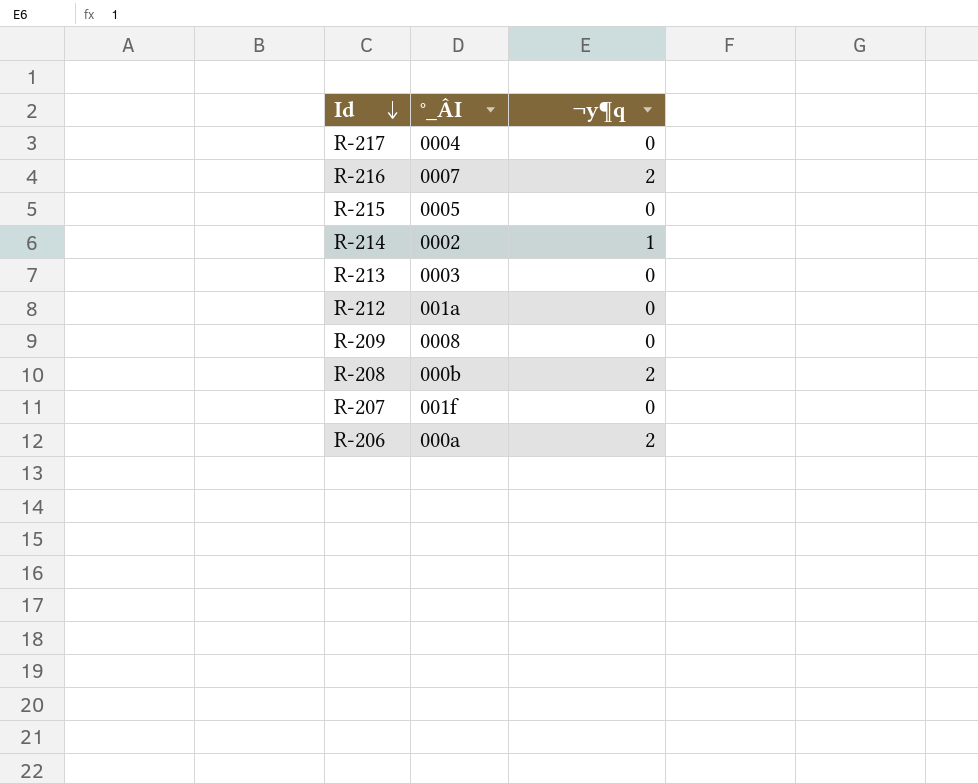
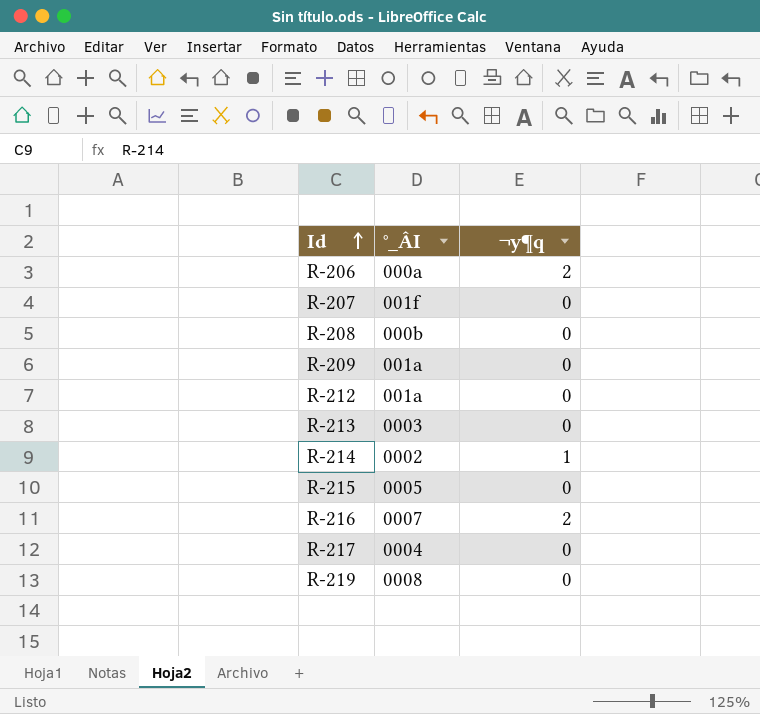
row order: Id descending -> Id ascending
R-208 | ¬y¶q: 2 -> 0
R-209 | °_ÂI: 0008 -> 001a
row R-219: none -> 0008 | 0

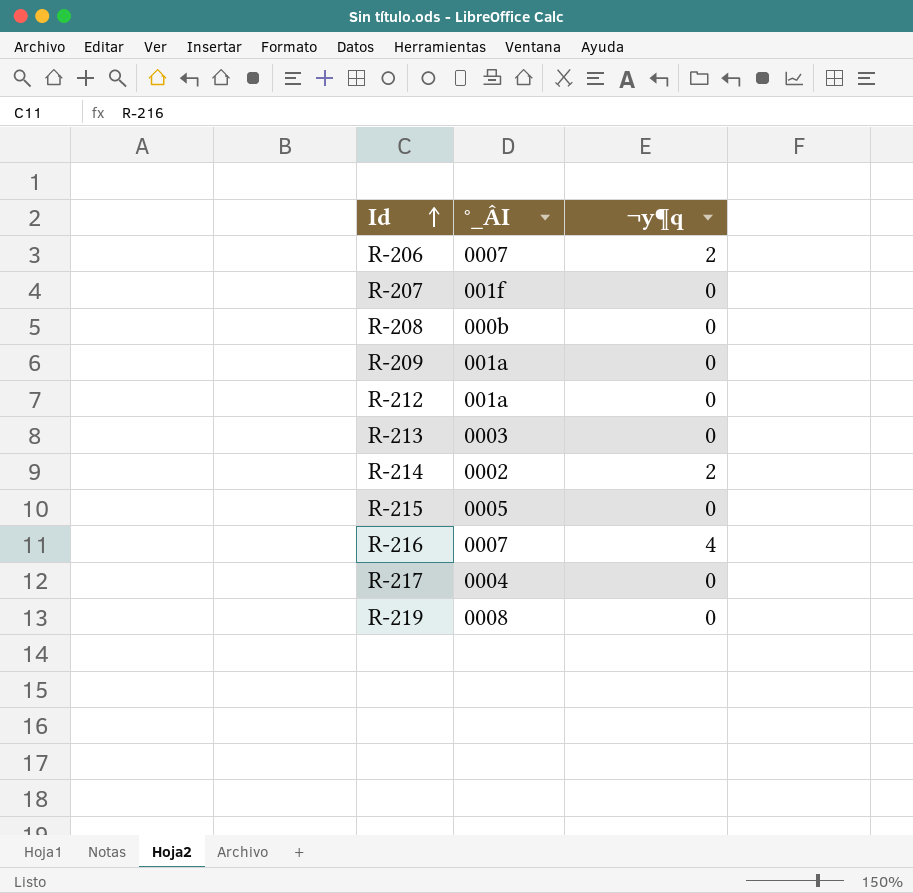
R-206 | °_ÂI: 000a -> 0007
R-214 | ¬y¶q: 1 -> 2
R-216 | ¬y¶q: 2 -> 4

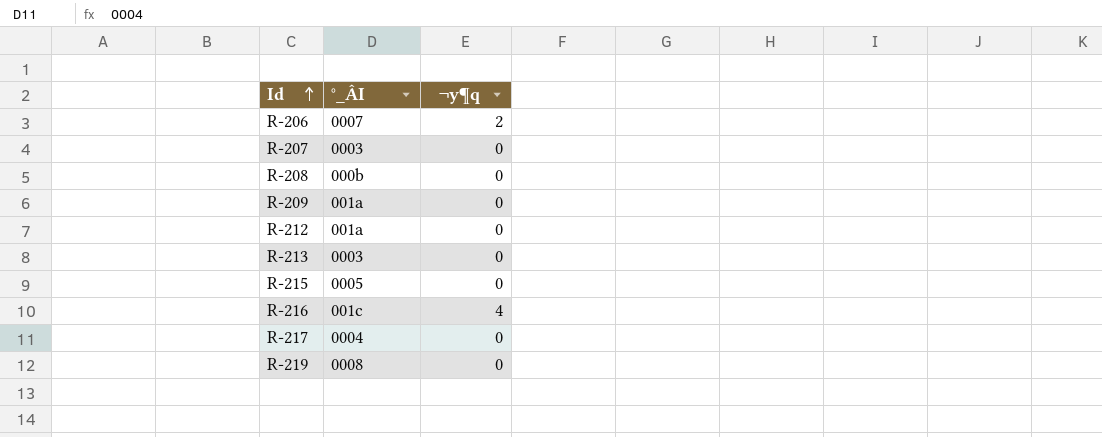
row R-214: 0002 | 2 -> none
R-207 | °_ÂI: 001f -> 0003
R-216 | °_ÂI: 0007 -> 001c

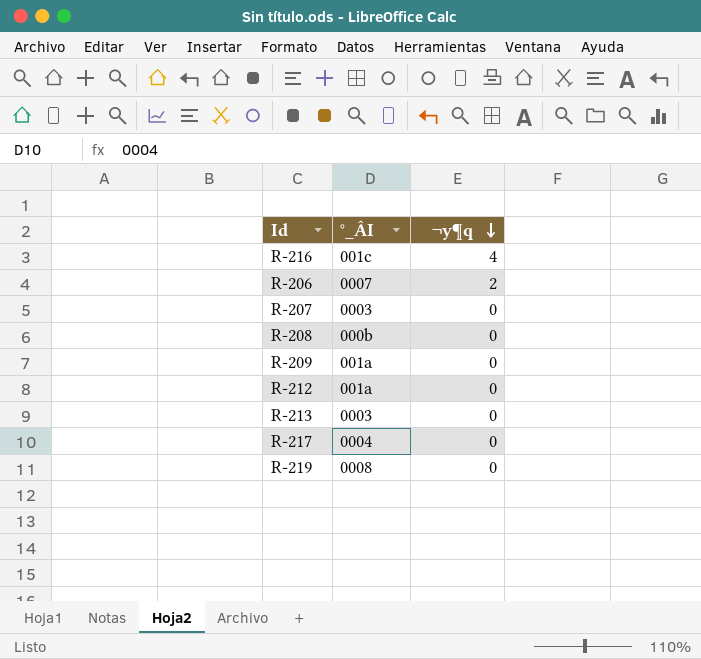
row order: Id ascending -> ¬y¶q descending
row R-215: 0005 | 0 -> none

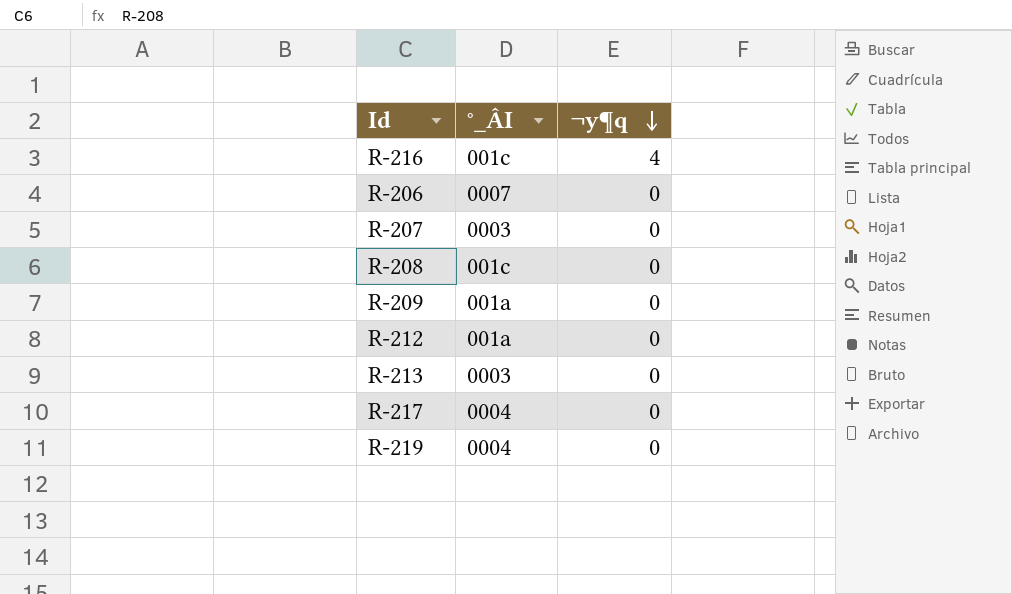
R-206 | ¬y¶q: 2 -> 0
R-208 | °_ÂI: 000b -> 001c
R-219 | °_ÂI: 0008 -> 0004

